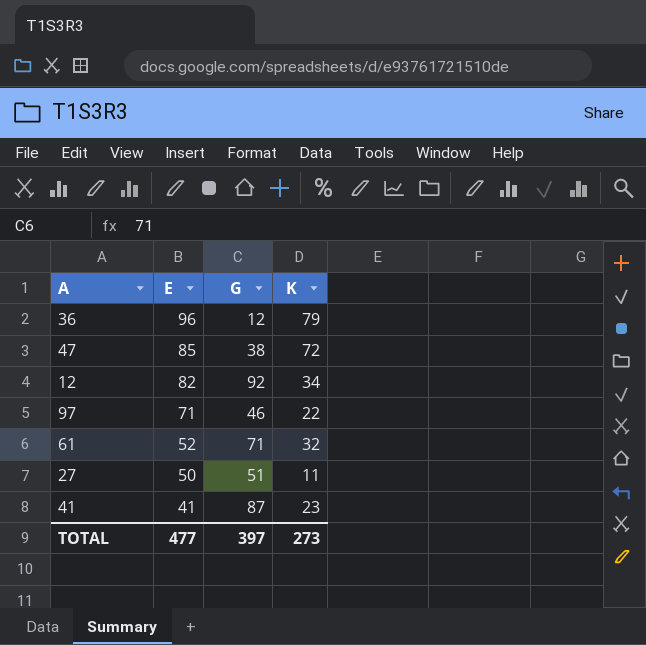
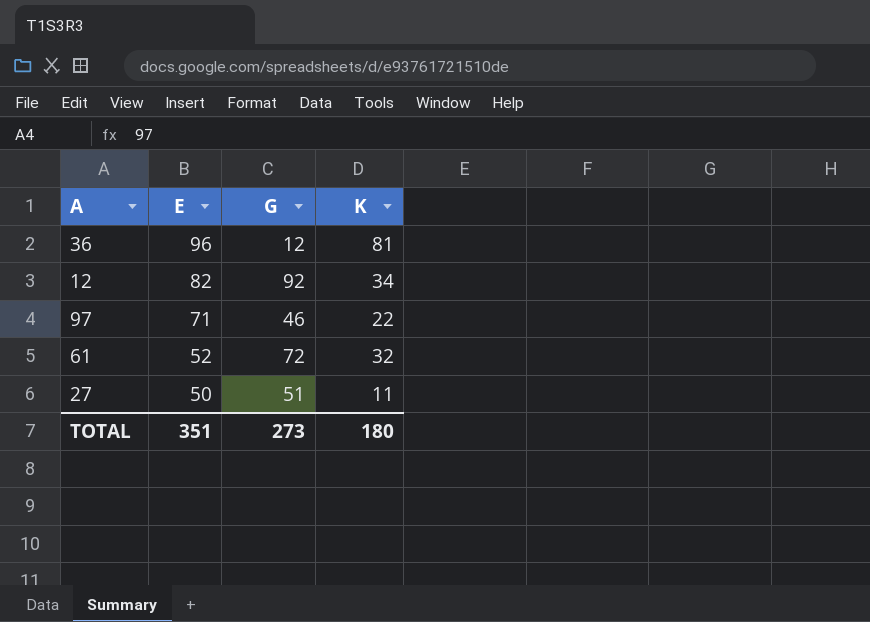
row 47: 85 | 38 | 72 -> none
row 41: 41 | 87 | 23 -> none
36 | K: 79 -> 81
61 | G: 71 -> 72
TOTAL | E: 477 -> 351
TOTAL | G: 397 -> 273
TOTAL | K: 273 -> 180

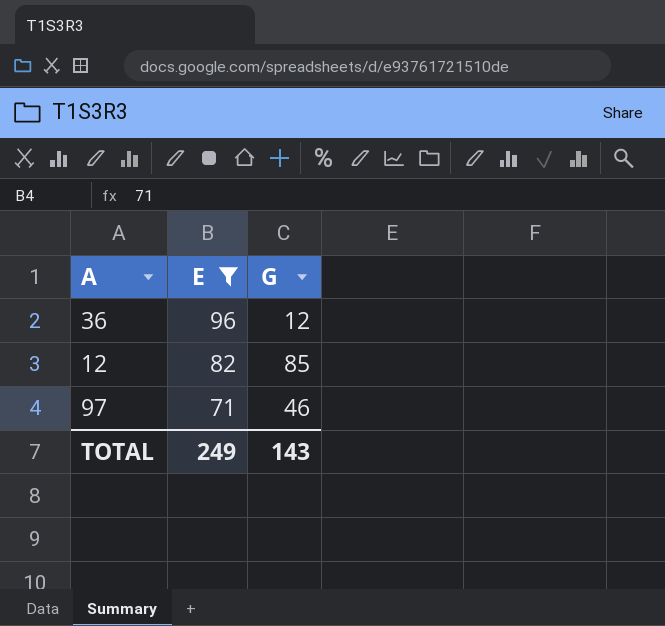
filter: none -> E >= 71
column K | position: 4 -> none
12 | G: 92 -> 85
TOTAL | E: 351 -> 249
TOTAL | G: 273 -> 143

